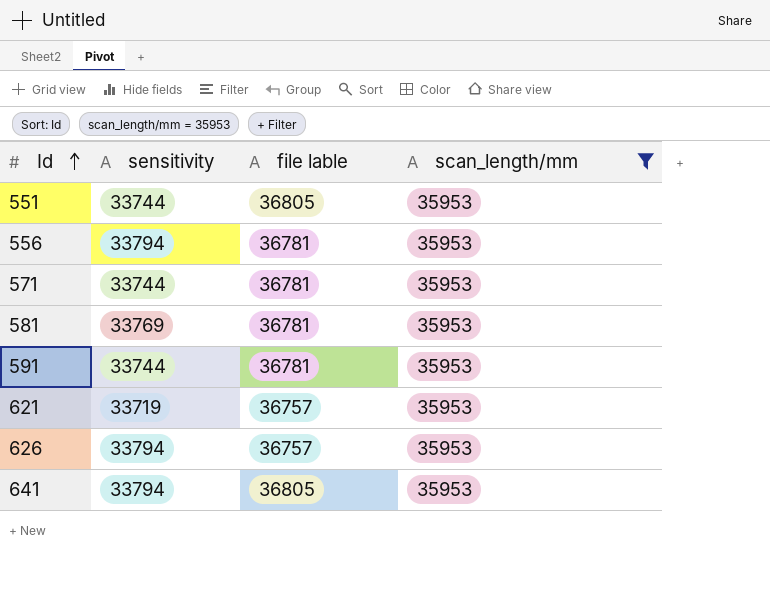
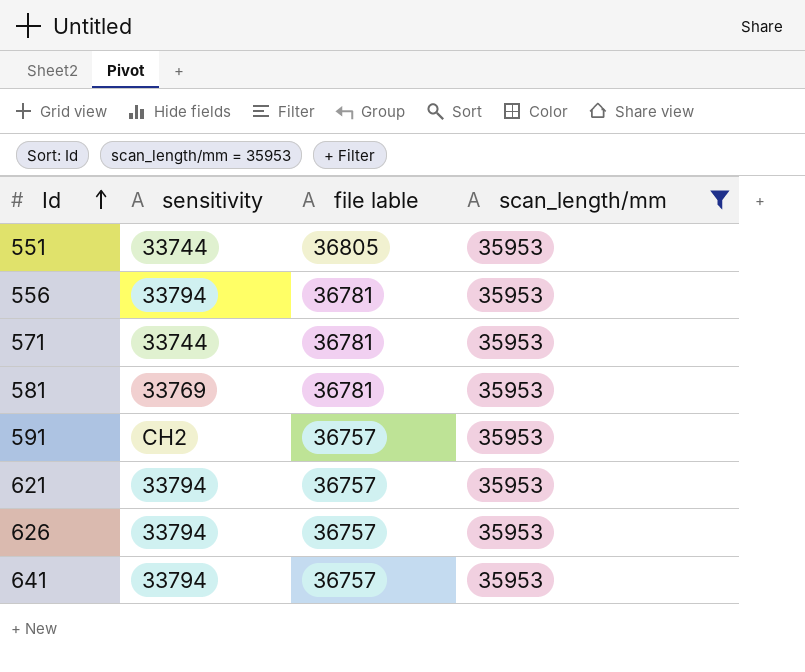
591 | sensitivity: 33744 -> CH2
591 | file lable: 36781 -> 36757
621 | sensitivity: 33719 -> 33794
641 | file lable: 36805 -> 36757

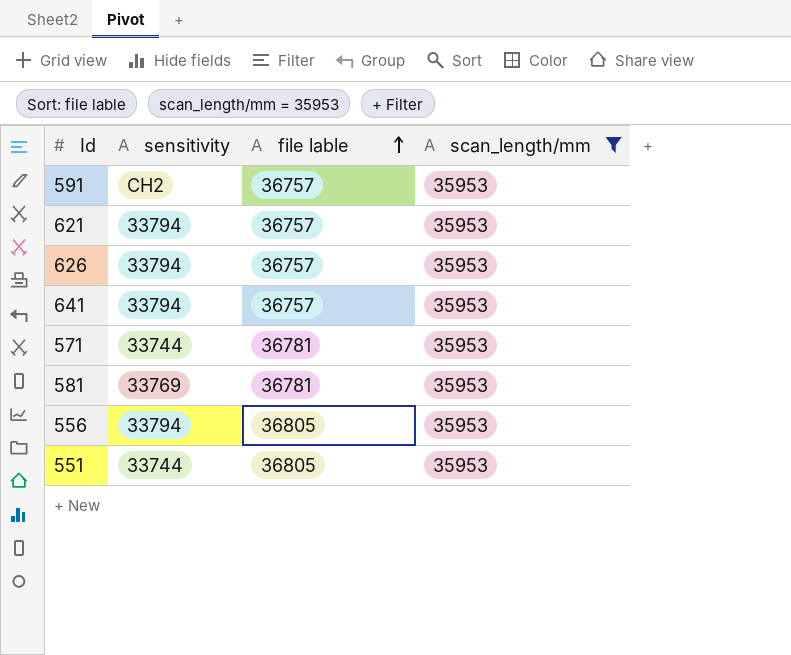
row order: Id ascending -> file lable ascending
556 | file lable: 36781 -> 36805

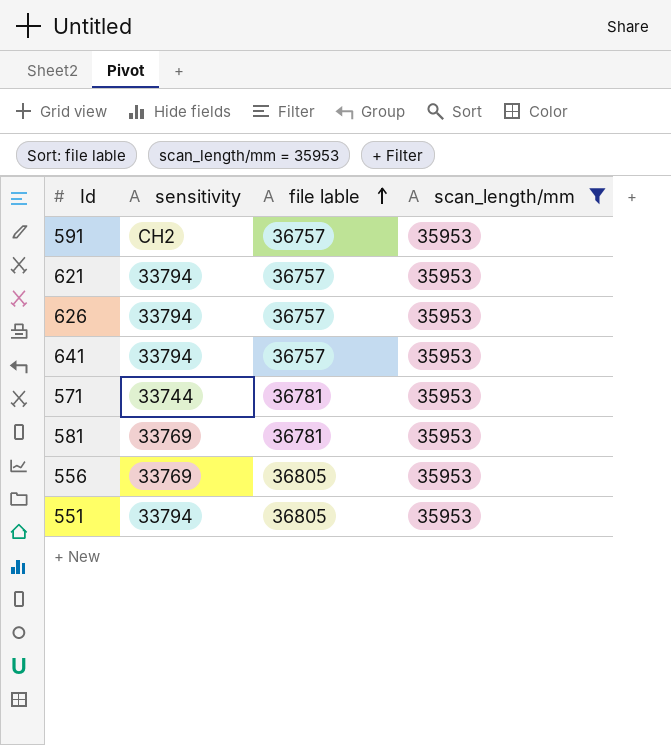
556 | sensitivity: 33794 -> 33769
551 | sensitivity: 33744 -> 33794

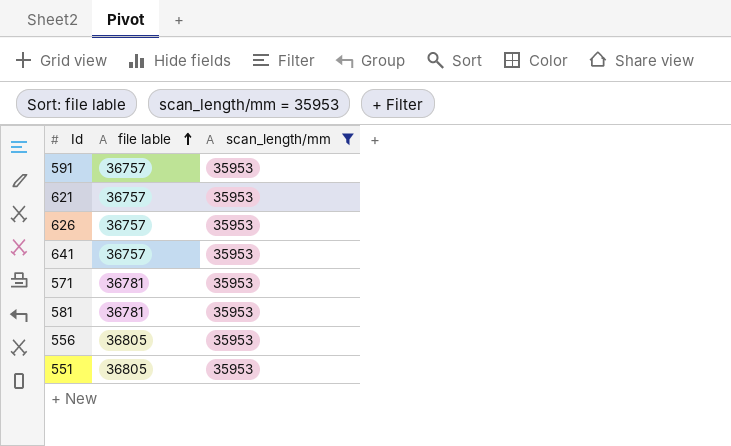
column sensitivity | position: 2 -> none

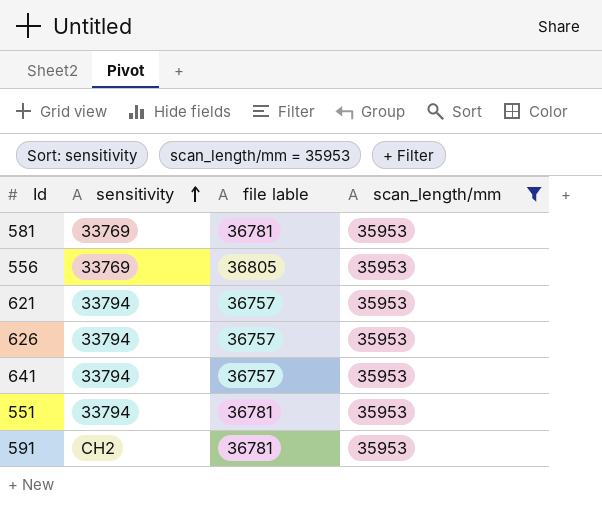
row order: file lable ascending -> sensitivity ascending
column sensitivity | position: none -> 2
row 571: 36781 | 35953 -> none
551 | file lable: 36805 -> 36781
591 | file lable: 36757 -> 36781

